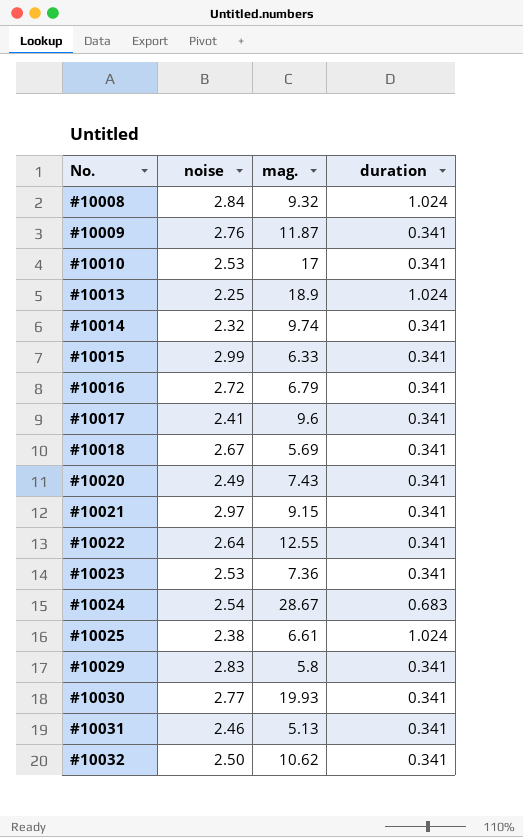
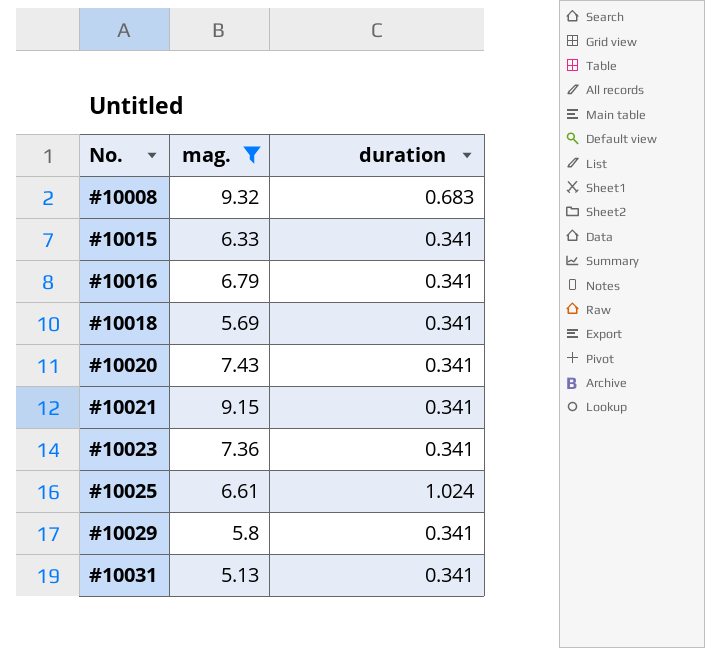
filter: none -> mag. <= 9.32
column noise | position: 2 -> none
#10008 | duration: 1.024 -> 0.683

